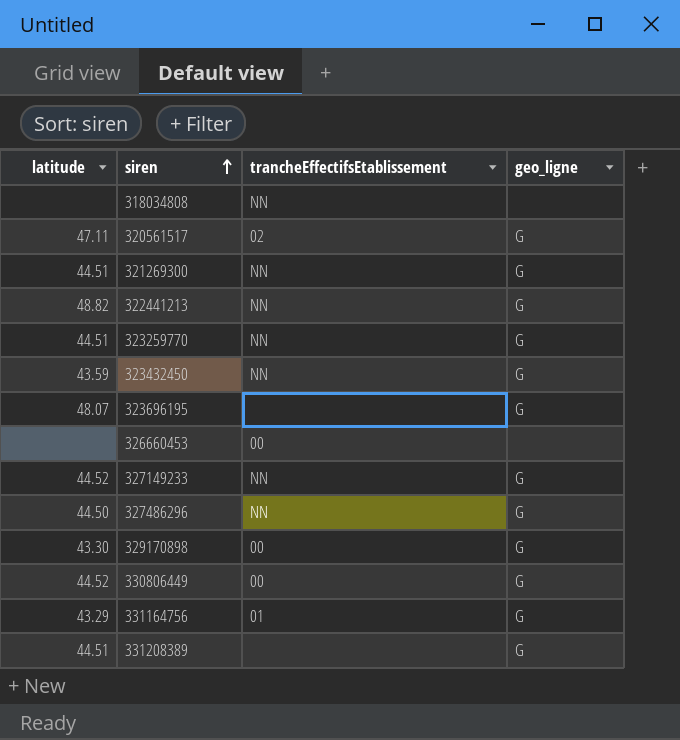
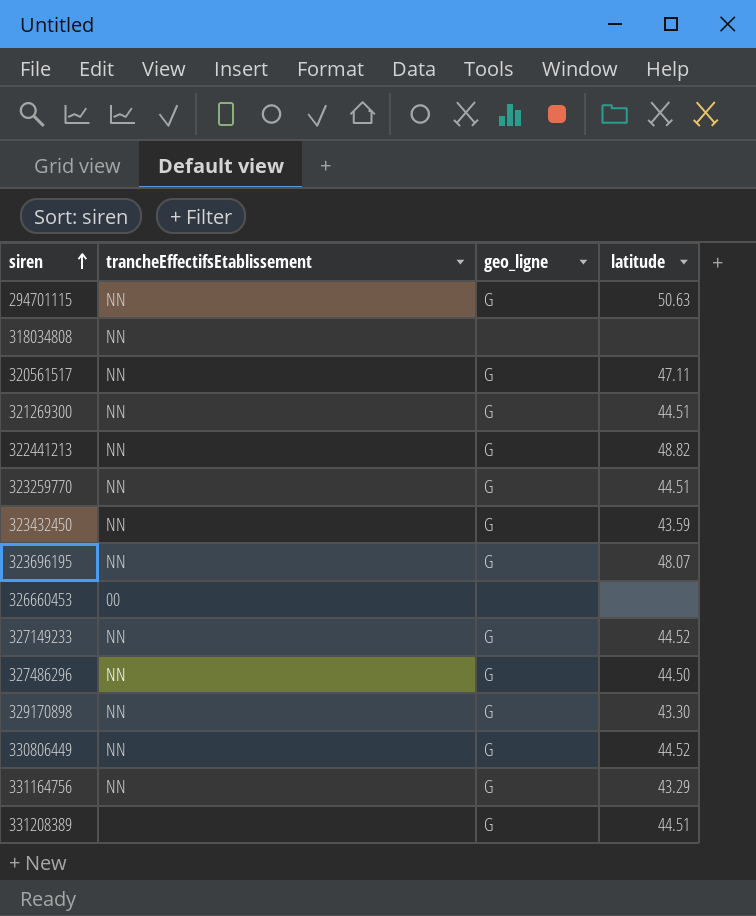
column latitude | position: 1 -> 4
row 294701115: none -> NN | G | 50.63
320561517 | trancheEffectifsEtablissement: 02 -> NN
323696195 | trancheEffectifsEtablissement: none -> NN
329170898 | trancheEffectifsEtablissement: 00 -> NN
330806449 | trancheEffectifsEtablissement: 00 -> NN
331164756 | trancheEffectifsEtablissement: 01 -> NN

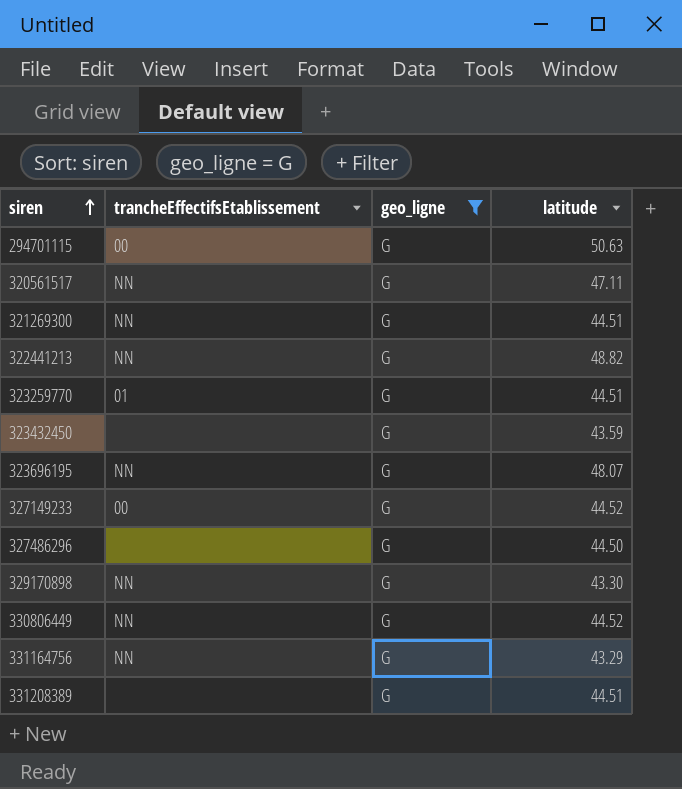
filter: none -> geo_ligne = G
294701115 | trancheEffectifsEtablissement: NN -> 00
323259770 | trancheEffectifsEtablissement: NN -> 01
323432450 | trancheEffectifsEtablissement: NN -> none
327149233 | trancheEffectifsEtablissement: NN -> 00
327486296 | trancheEffectifsEtablissement: NN -> none

